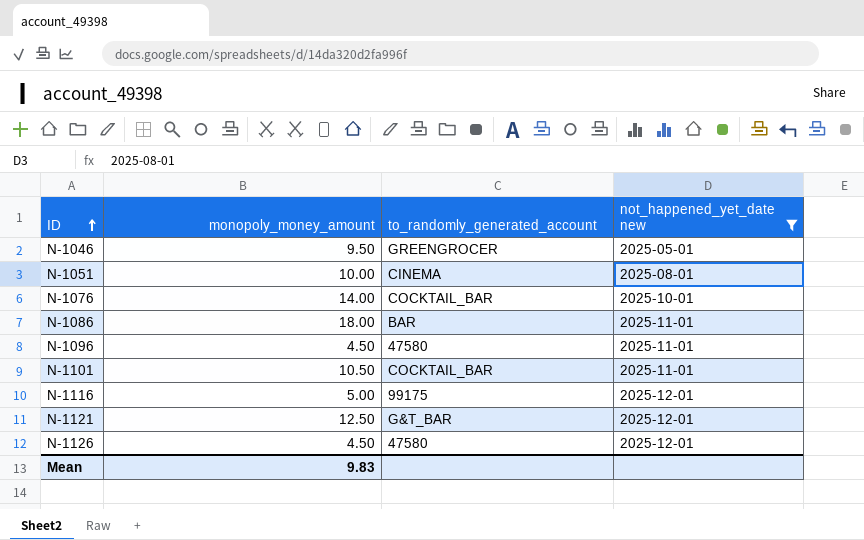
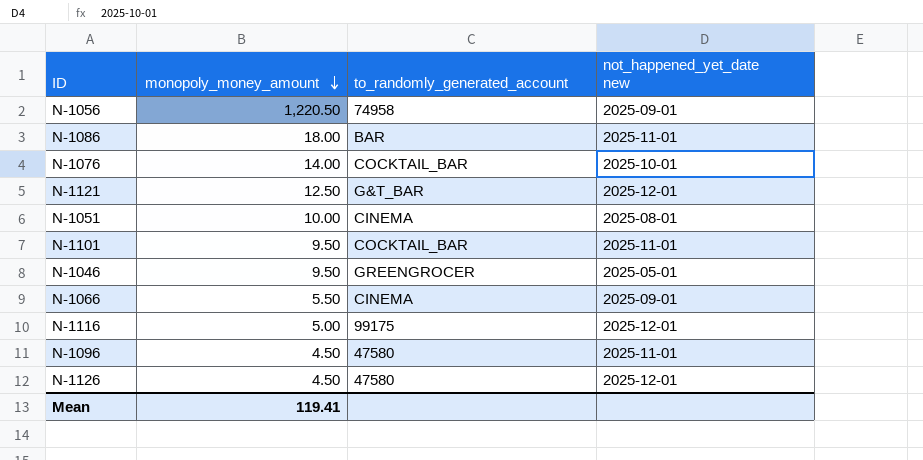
filter: not_happened_yet_date new != 2025-09-01 -> none
row order: ID ascending -> monopoly_money_amount descending
N-1101 | monopoly_money_amount: 10.50 -> 9.50
Mean | monopoly_money_amount: 9.83 -> 119.41

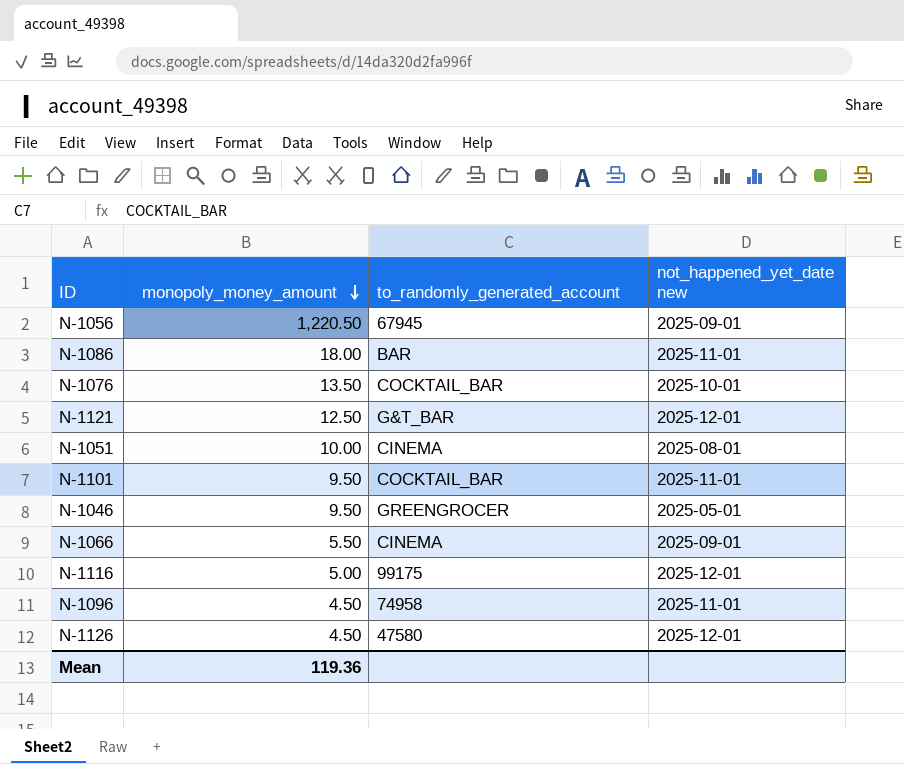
N-1056 | to_randomly_generated_account: 74958 -> 67945
N-1076 | monopoly_money_amount: 14.00 -> 13.50
N-1096 | to_randomly_generated_account: 47580 -> 74958
Mean | monopoly_money_amount: 119.41 -> 119.36

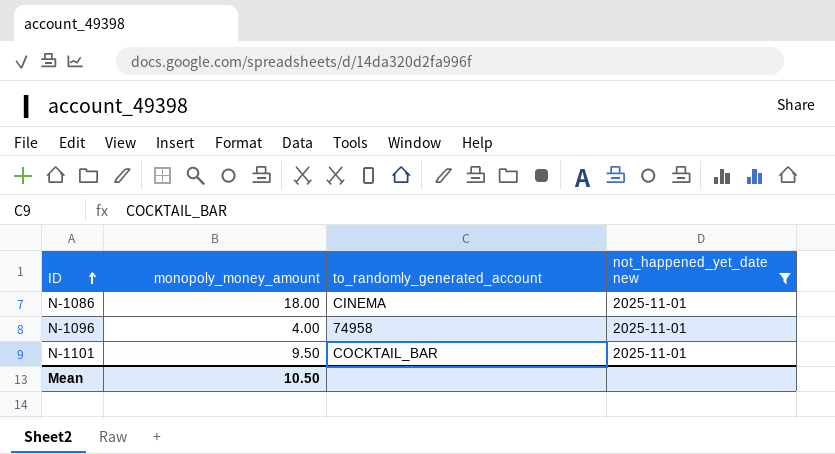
filter: none -> not_happened_yet_date new = 2025-11-01
row order: monopoly_money_amount descending -> ID ascending
N-1086 | to_randomly_generated_account: BAR -> CINEMA
N-1096 | monopoly_money_amount: 4.50 -> 4.00
Mean | monopoly_money_amount: 119.36 -> 10.50

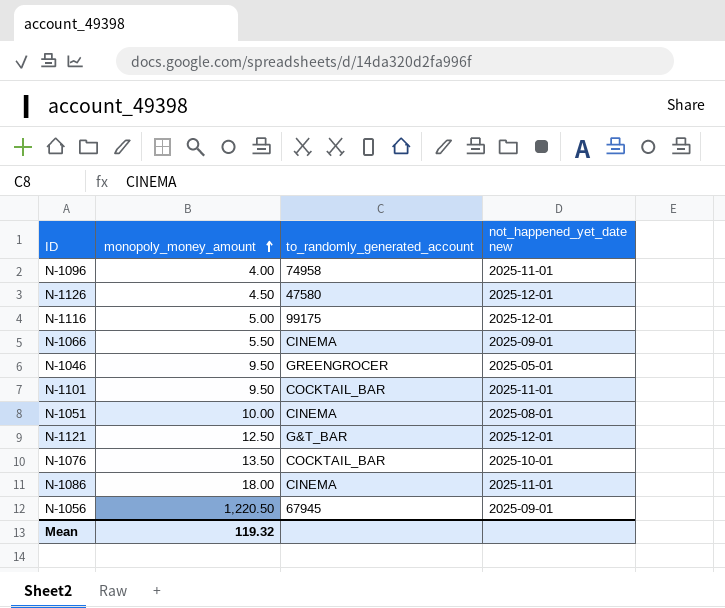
filter: not_happened_yet_date new = 2025-11-01 -> none
row order: ID ascending -> monopoly_money_amount ascending
Mean | monopoly_money_amount: 10.50 -> 119.32

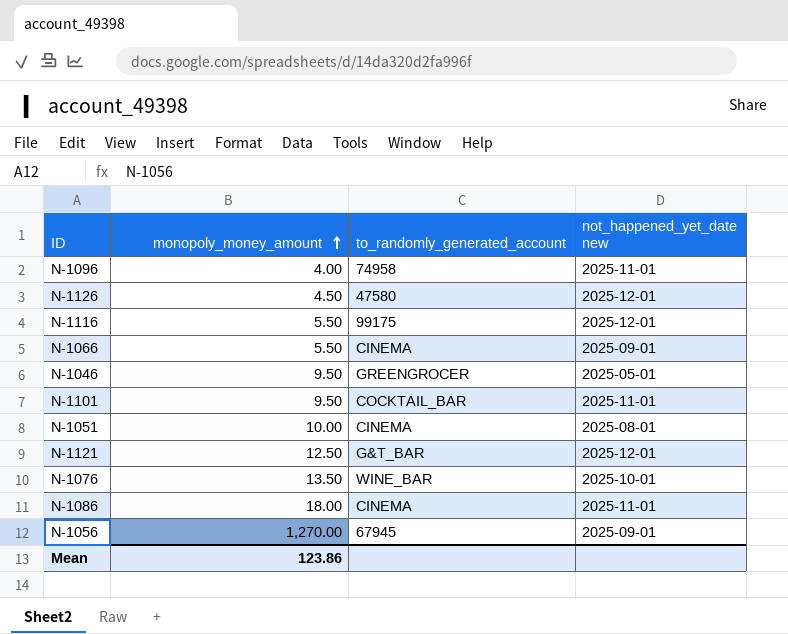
N-1116 | monopoly_money_amount: 5.00 -> 5.50
N-1076 | to_randomly_generated_account: COCKTAIL_BAR -> WINE_BAR
N-1056 | monopoly_money_amount: 1,220.50 -> 1,270.00
Mean | monopoly_money_amount: 119.32 -> 123.86

